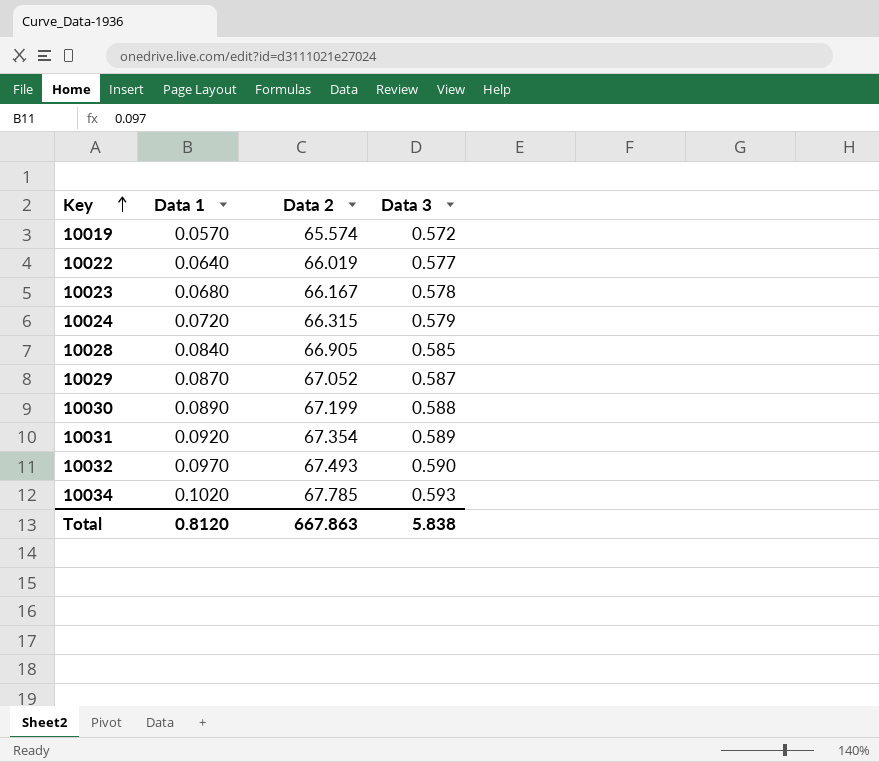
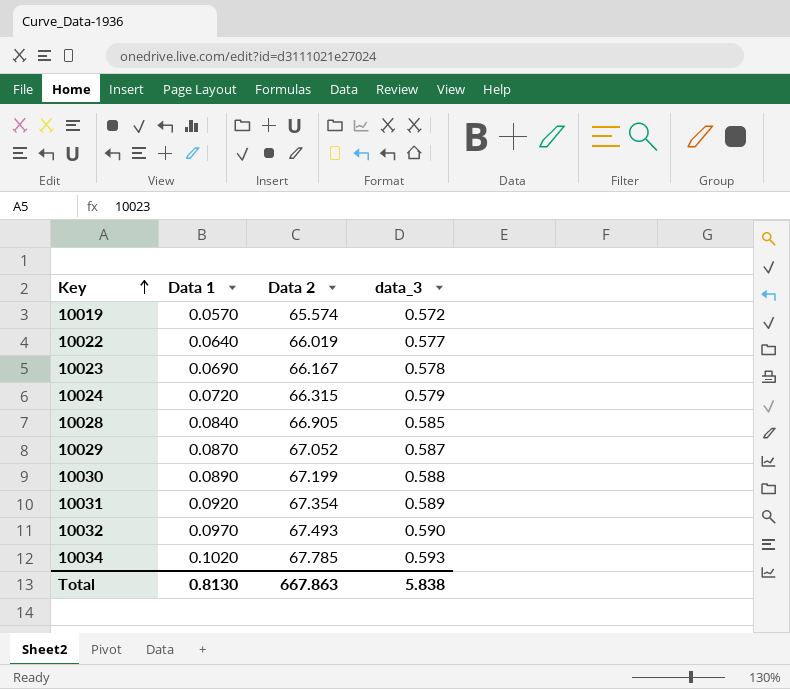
column name: Data 3 -> data_3
10023 | Data 1: 0.0680 -> 0.0690
Total | Data 1: 0.8120 -> 0.8130

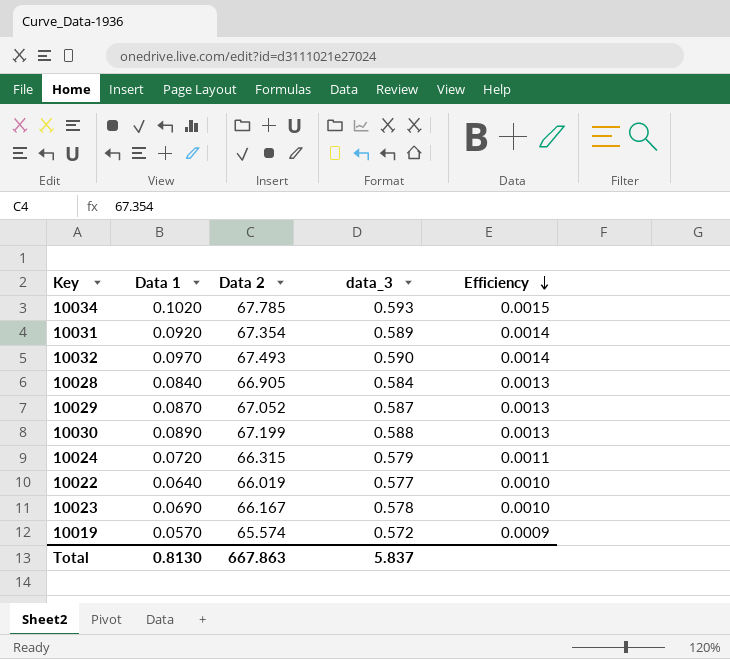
row order: Key ascending -> Efficiency descending
column Efficiency | formula: none -> [Data 1] / [Data 2]
10028 | data_3: 0.585 -> 0.584
Total | data_3: 5.838 -> 5.837

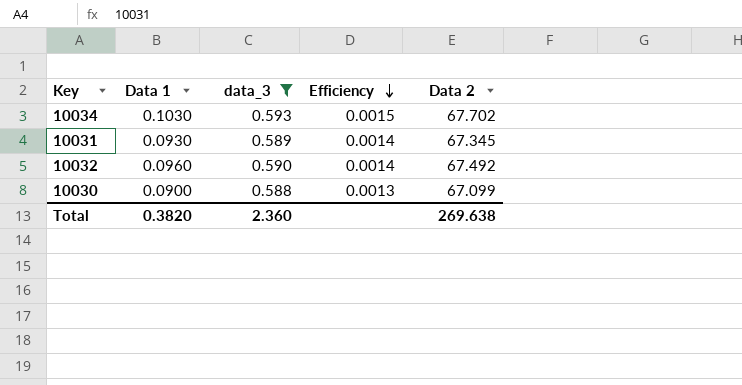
filter: none -> data_3 >= 0.588
column Data 2 | position: 3 -> 5
10034 | Data 1: 0.1020 -> 0.1030
10034 | Data 2: 67.785 -> 67.702
10031 | Data 1: 0.0920 -> 0.0930
10031 | Data 2: 67.354 -> 67.345
10032 | Data 1: 0.0970 -> 0.0960
10032 | Data 2: 67.493 -> 67.492
10030 | Data 1: 0.0890 -> 0.0900
10030 | Data 2: 67.199 -> 67.099
Total | Data 1: 0.8130 -> 0.3820
Total | data_3: 5.837 -> 2.360
Total | Data 2: 667.863 -> 269.638

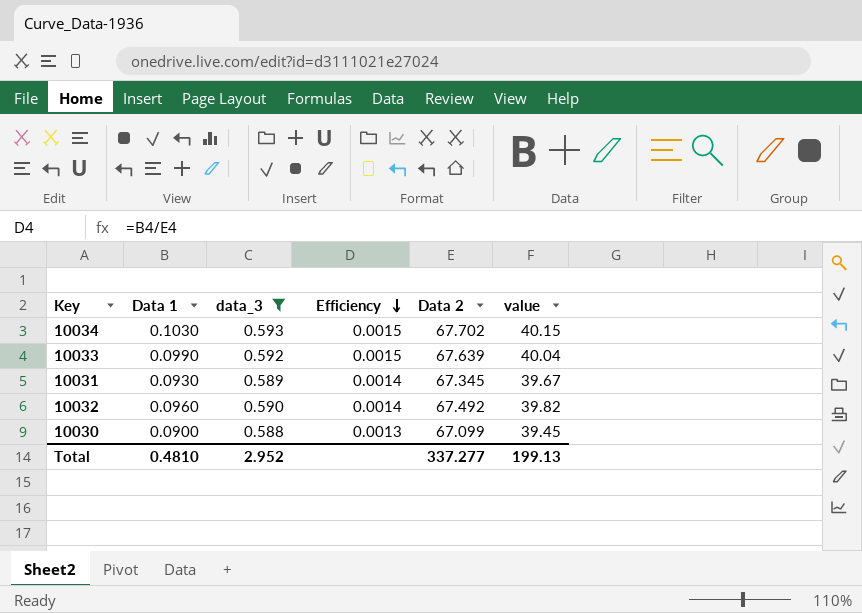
column value | formula: none -> [data_3] * [Data 2]
row 10033: none -> 0.0990 | 0.592 | 0.0015 | 67.639 | 40.04
Total | Data 1: 0.3820 -> 0.4810
Total | data_3: 2.360 -> 2.952
Total | Data 2: 269.638 -> 337.277

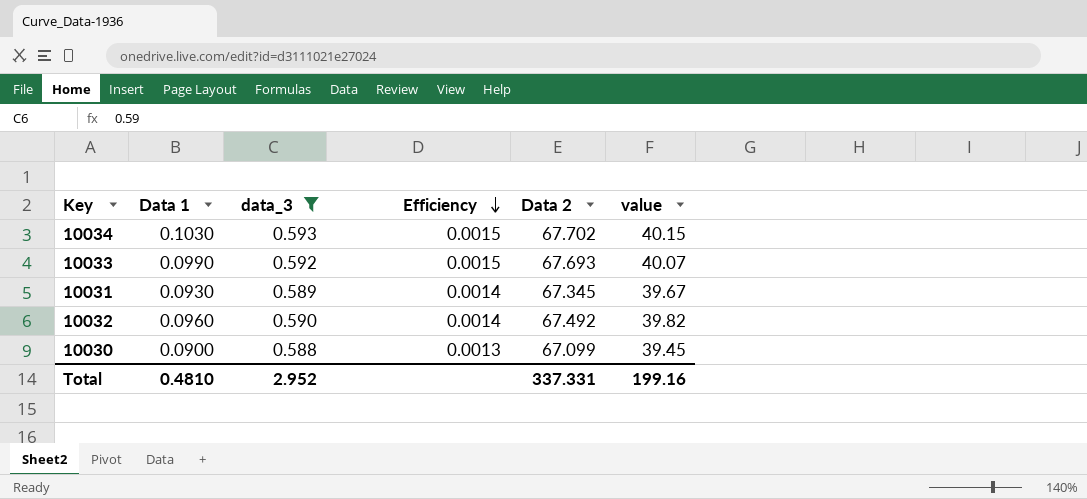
10033 | Data 2: 67.639 -> 67.693
10033 | value: 40.04 -> 40.07
Total | Data 2: 337.277 -> 337.331
Total | value: 199.13 -> 199.16

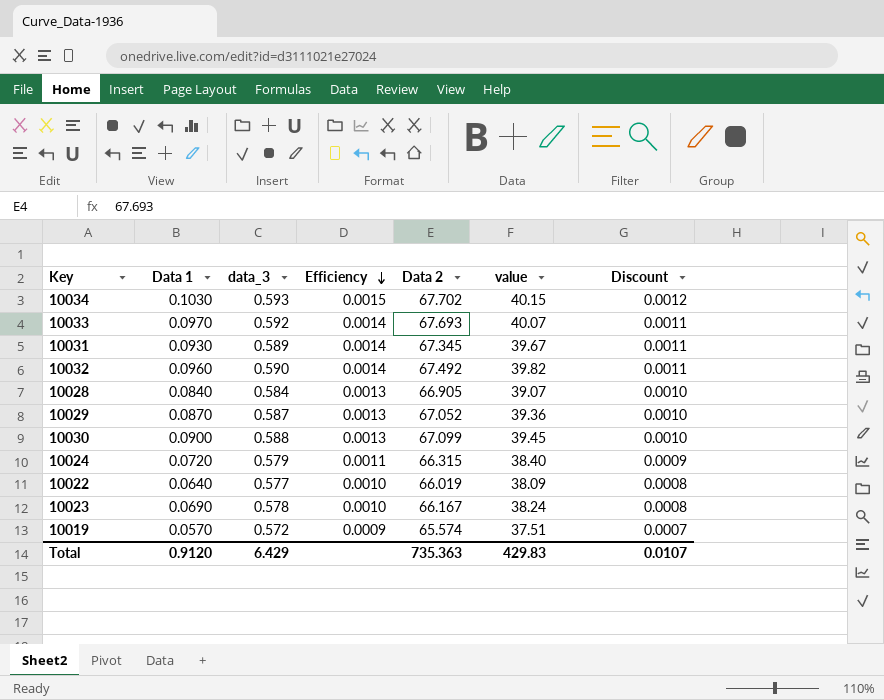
filter: data_3 >= 0.588 -> none
column Discount | formula: none -> [Efficiency] * 0.8
10033 | Data 1: 0.0990 -> 0.0970
10033 | Efficiency: 0.0015 -> 0.0014
Total | Data 1: 0.4810 -> 0.9120
Total | data_3: 2.952 -> 6.429
Total | Data 2: 337.331 -> 735.363
Total | value: 199.16 -> 429.83

